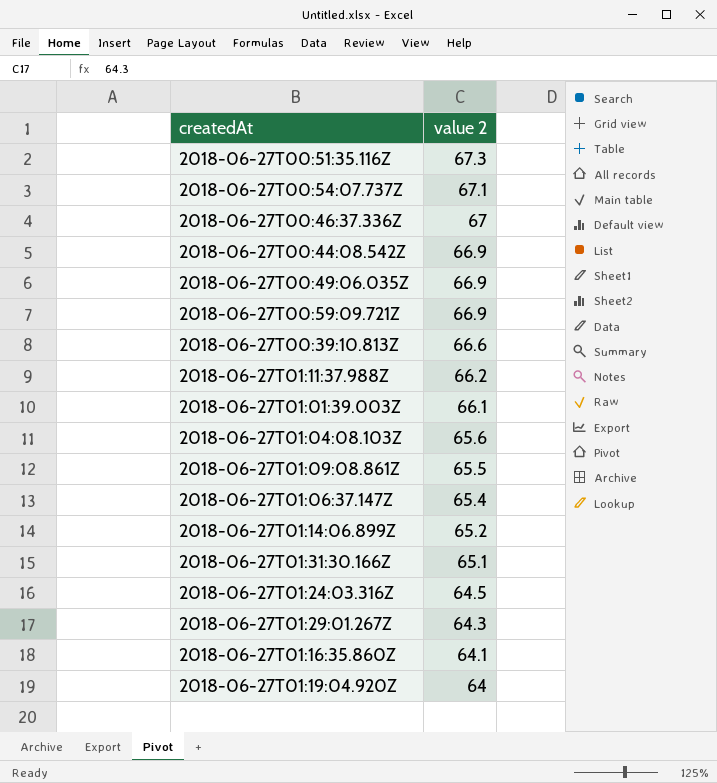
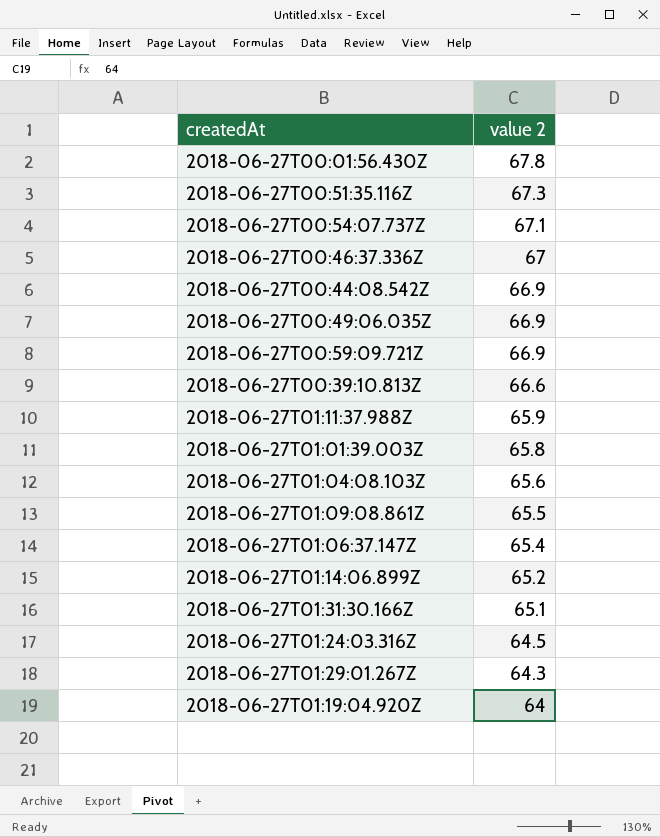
row 2018-06-27T01:16:35.860Z: 64.1 -> none
row 2018-06-27T00:01:56.430Z: none -> 67.8
2018-06-27T01:11:37.988Z | value 2: 66.2 -> 65.9
2018-06-27T01:01:39.003Z | value 2: 66.1 -> 65.8

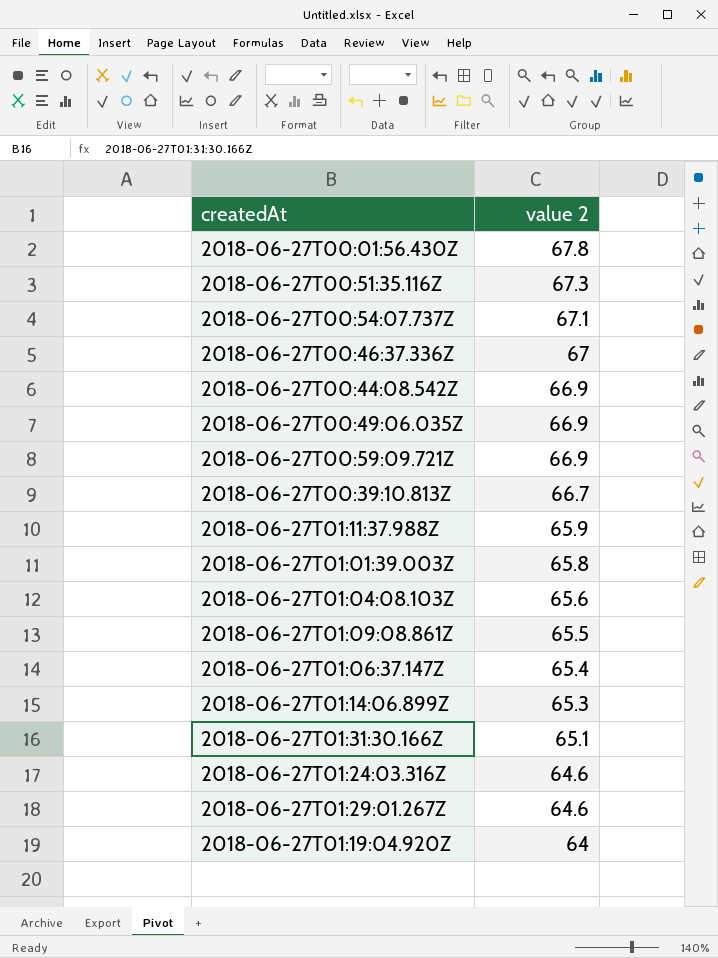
2018-06-27T00:39:10.813Z | value 2: 66.6 -> 66.7
2018-06-27T01:14:06.899Z | value 2: 65.2 -> 65.3
2018-06-27T01:24:03.316Z | value 2: 64.5 -> 64.6
2018-06-27T01:29:01.267Z | value 2: 64.3 -> 64.6

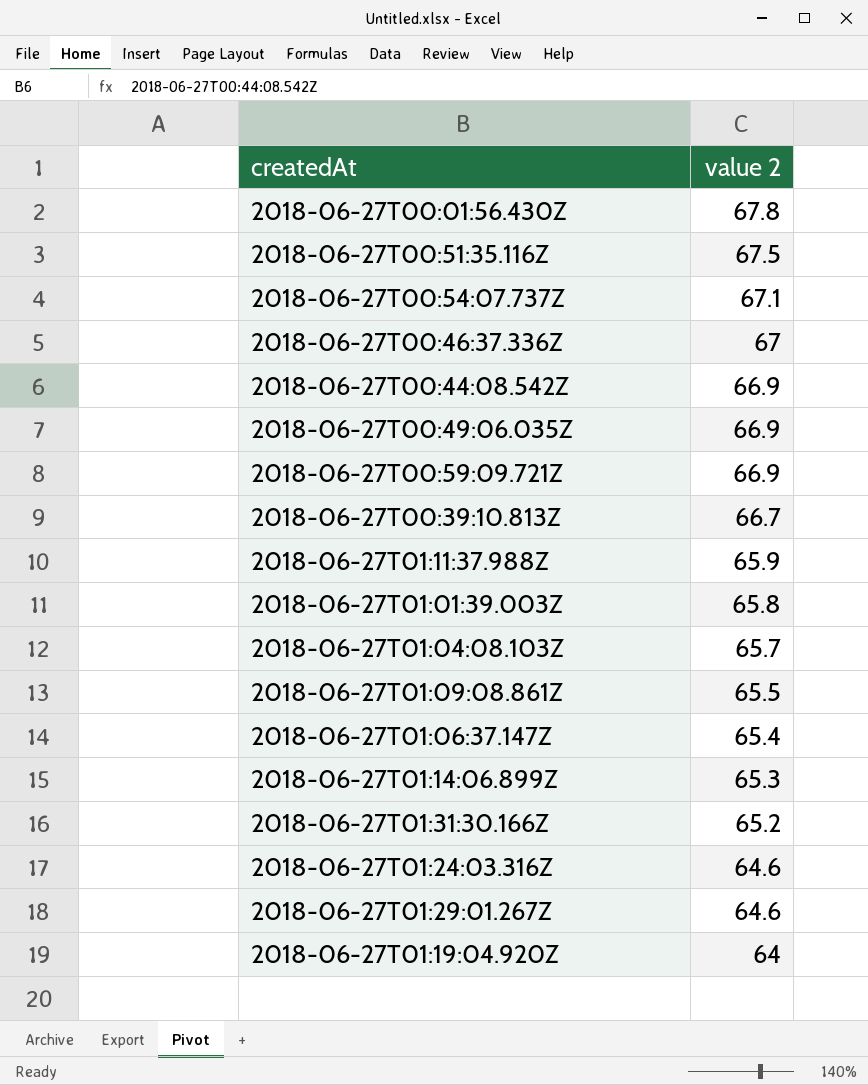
2018-06-27T00:51:35.116Z | value 2: 67.3 -> 67.5
2018-06-27T01:04:08.103Z | value 2: 65.6 -> 65.7
2018-06-27T01:31:30.166Z | value 2: 65.1 -> 65.2

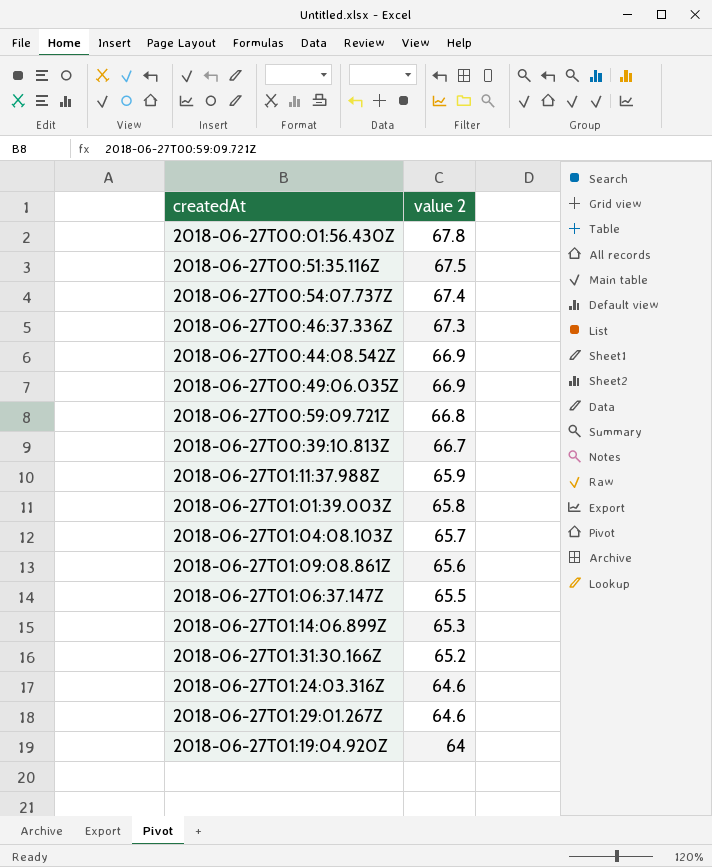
2018-06-27T00:54:07.737Z | value 2: 67.1 -> 67.4
2018-06-27T00:46:37.336Z | value 2: 67 -> 67.3
2018-06-27T00:59:09.721Z | value 2: 66.9 -> 66.8
2018-06-27T01:09:08.861Z | value 2: 65.5 -> 65.6
2018-06-27T01:06:37.147Z | value 2: 65.4 -> 65.5

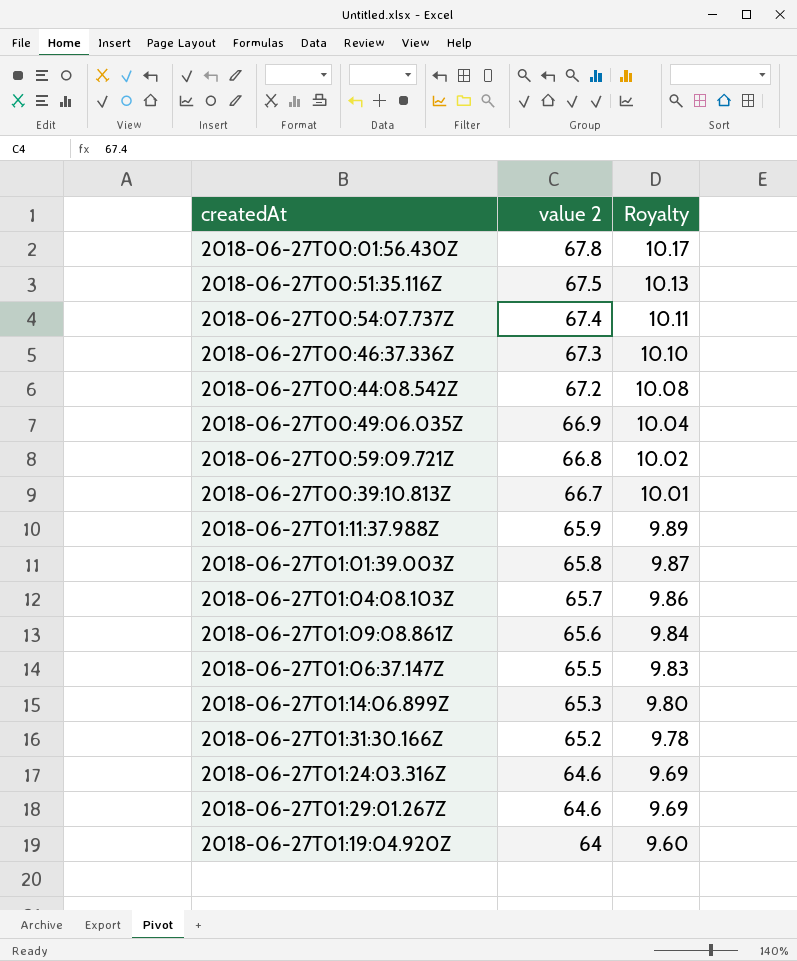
column Royalty | formula: none -> [value 2] * 0.15
2018-06-27T00:44:08.542Z | value 2: 66.9 -> 67.2

